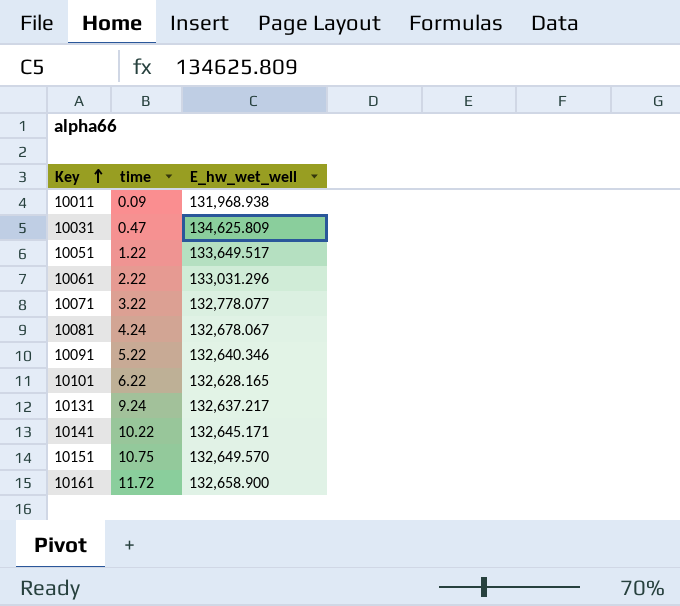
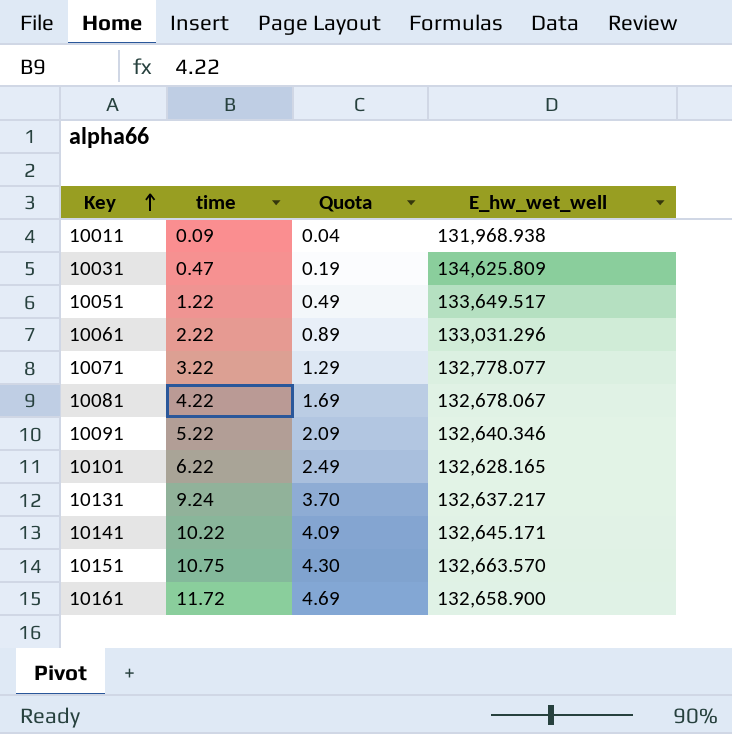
column Quota | formula: none -> [time] * 0.4
10081 | time: 4.24 -> 4.22
10151 | E_hw_wet_well: 132,649.570 -> 132,663.570

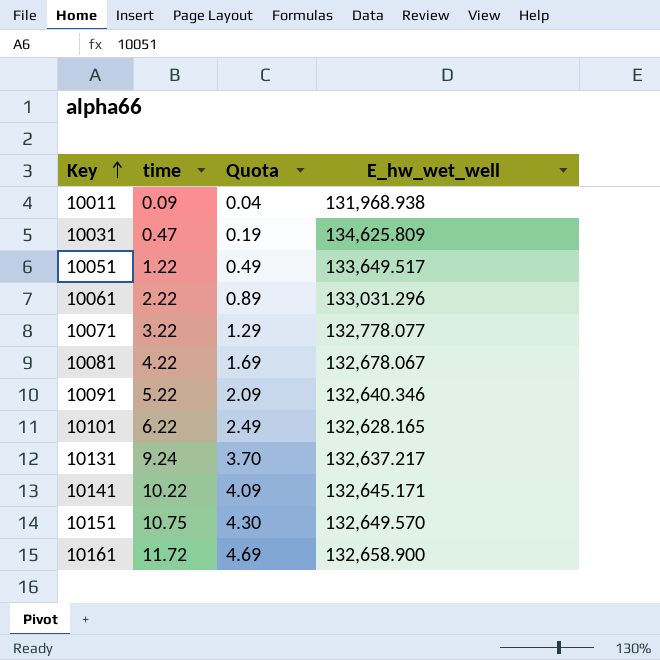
10151 | E_hw_wet_well: 132,663.570 -> 132,649.570

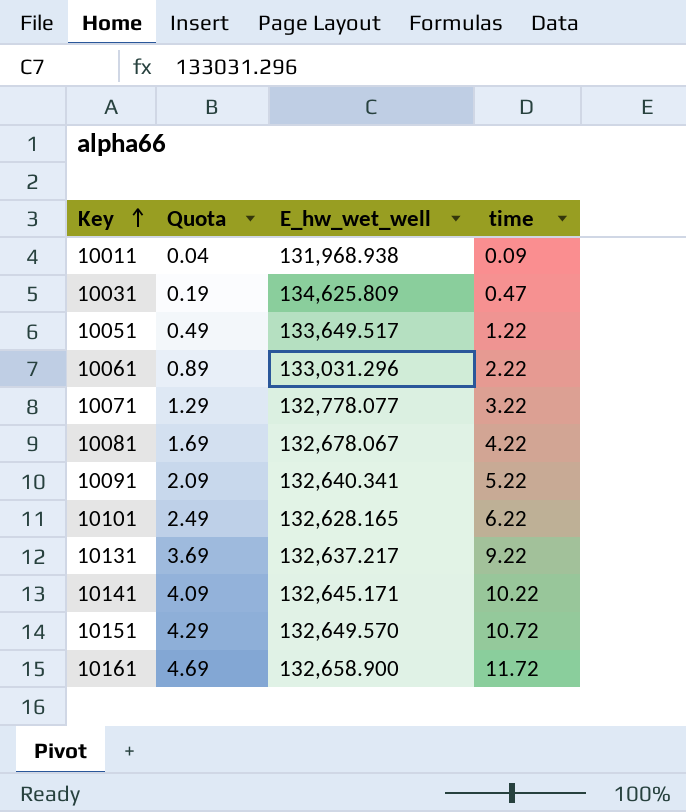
column time | position: 2 -> 4
10091 | E_hw_wet_well: 132,640.346 -> 132,640.341
10131 | Quota: 3.70 -> 3.69
10131 | time: 9.24 -> 9.22
10151 | Quota: 4.30 -> 4.29
10151 | time: 10.75 -> 10.72

